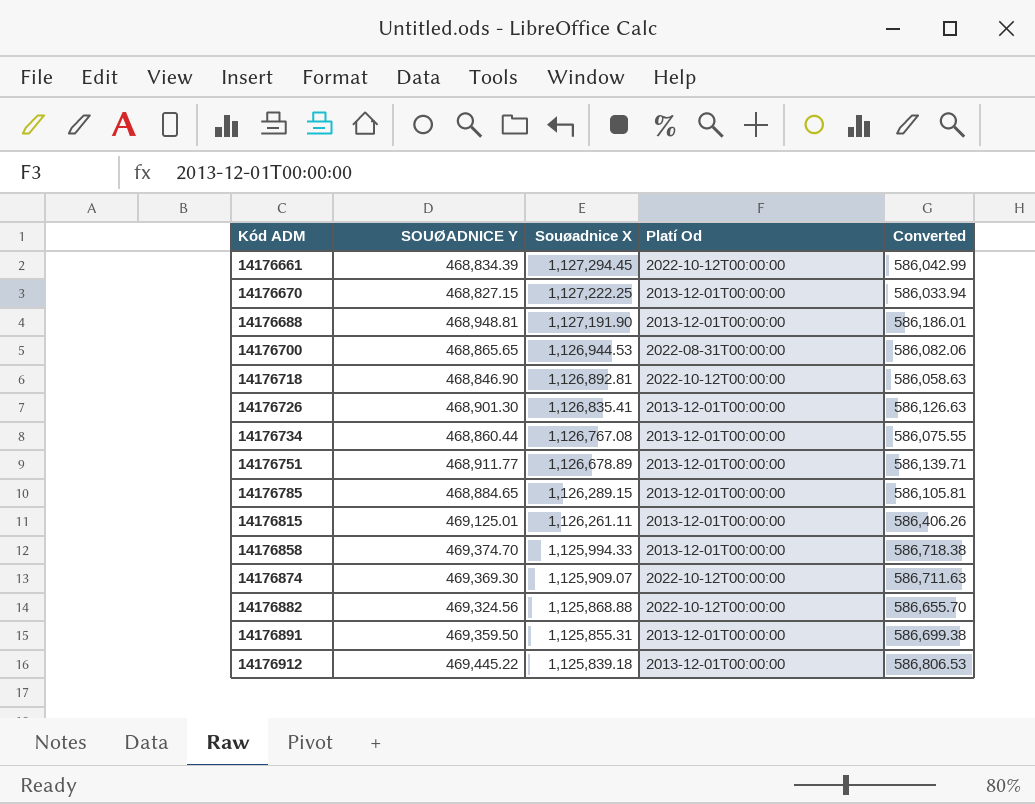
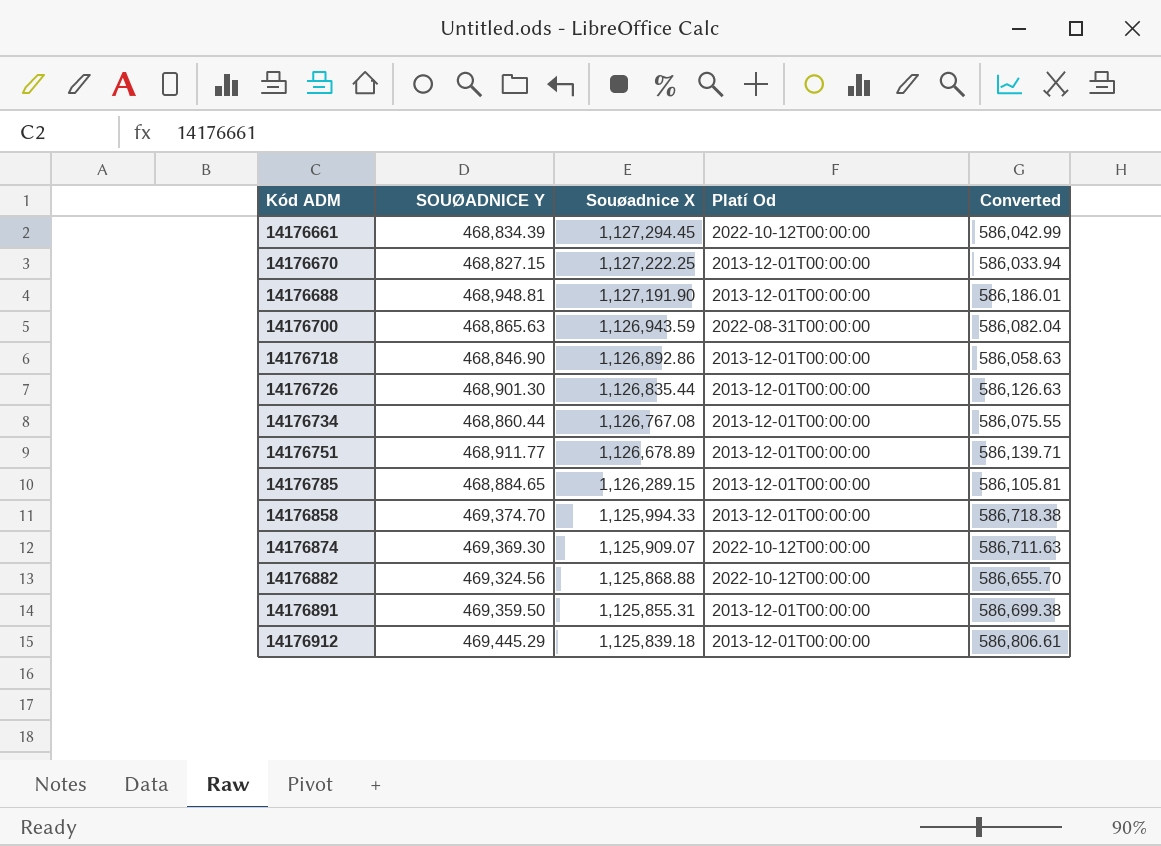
row 14176815: 469,125.01 | 1,126,261.11 | 2013-12-01T00:00:00 | 586,406.26 -> none
14176700 | SOUØADNICE Y: 468,865.65 -> 468,865.63
14176700 | Souøadnice X: 1,126,944.53 -> 1,126,943.59
14176700 | Converted: 586,082.06 -> 586,082.04
14176718 | Souøadnice X: 1,126,892.81 -> 1,126,892.86
14176718 | Platí Od: 2022-10-12T00:00:00 -> 2013-12-01T00:00:00
14176726 | Souøadnice X: 1,126,835.41 -> 1,126,835.44
14176912 | SOUØADNICE Y: 469,445.22 -> 469,445.29
14176912 | Converted: 586,806.53 -> 586,806.61

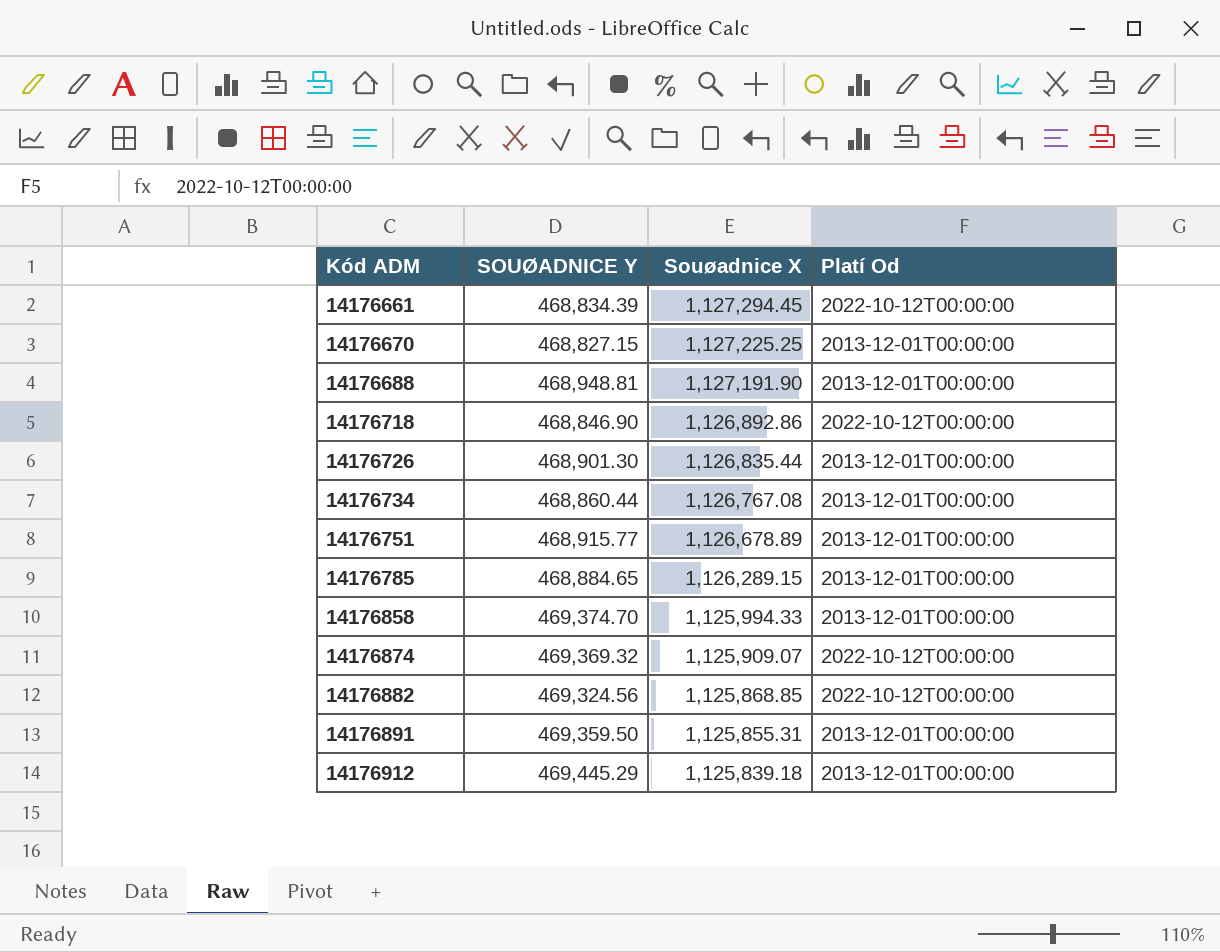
column Converted | formula: [SOUØADNICE Y] * 1.25 -> none
row 14176700: 468,865.63 | 1,126,943.59 | 2022-08-31T00:00:00 | 586,082.04 -> none
14176670 | Souøadnice X: 1,127,222.25 -> 1,127,225.25
14176718 | Platí Od: 2013-12-01T00:00:00 -> 2022-10-12T00:00:00
14176751 | SOUØADNICE Y: 468,911.77 -> 468,915.77
14176874 | SOUØADNICE Y: 469,369.30 -> 469,369.32
14176882 | Souøadnice X: 1,125,868.88 -> 1,125,868.85

